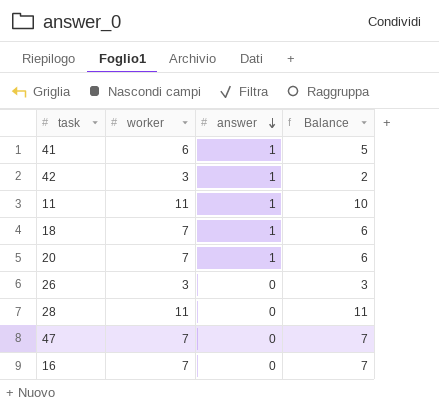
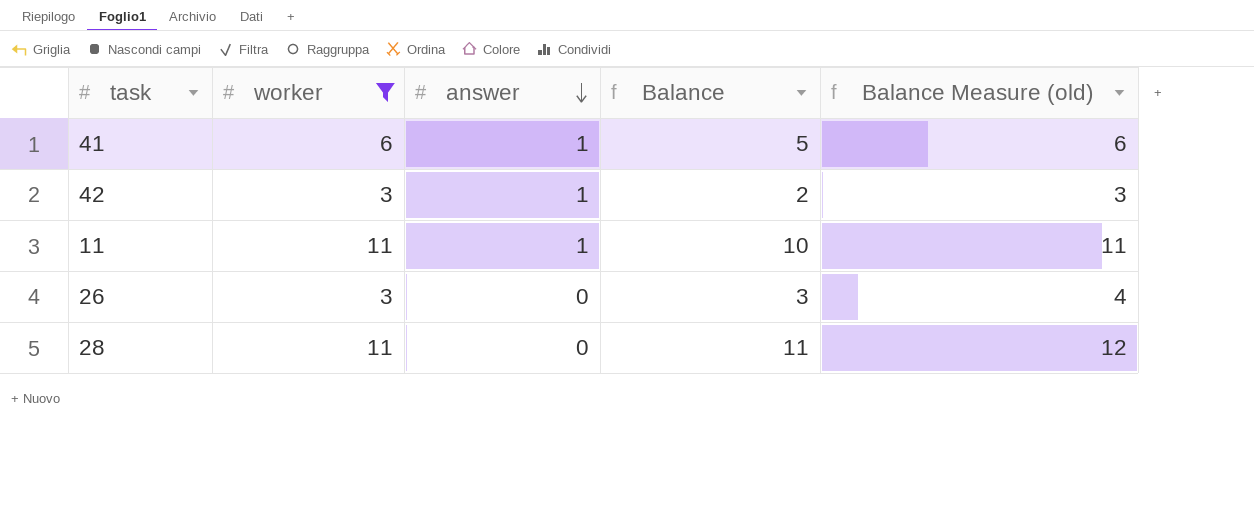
filter: none -> worker != 7
column Balance Measure (old) | formula: none -> [Balance] + 1

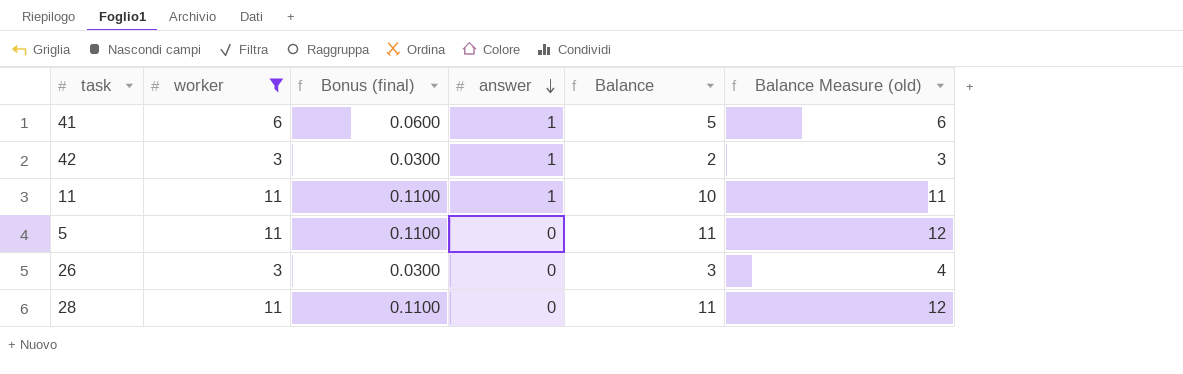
column Bonus (final) | formula: none -> [worker] * 0.01
row 5: none -> 11 | 0.1100 | 0 | 11 | 12

